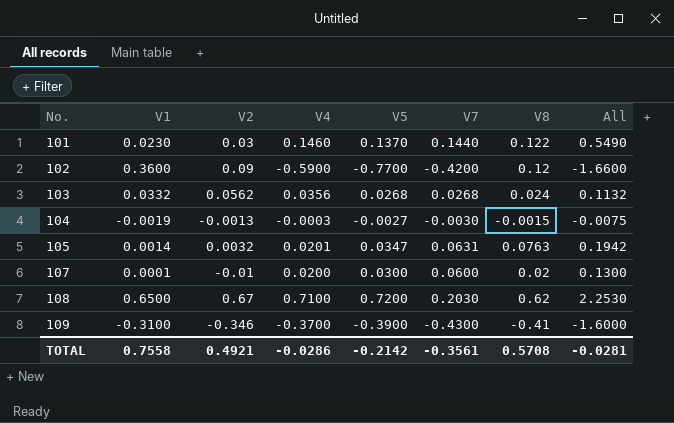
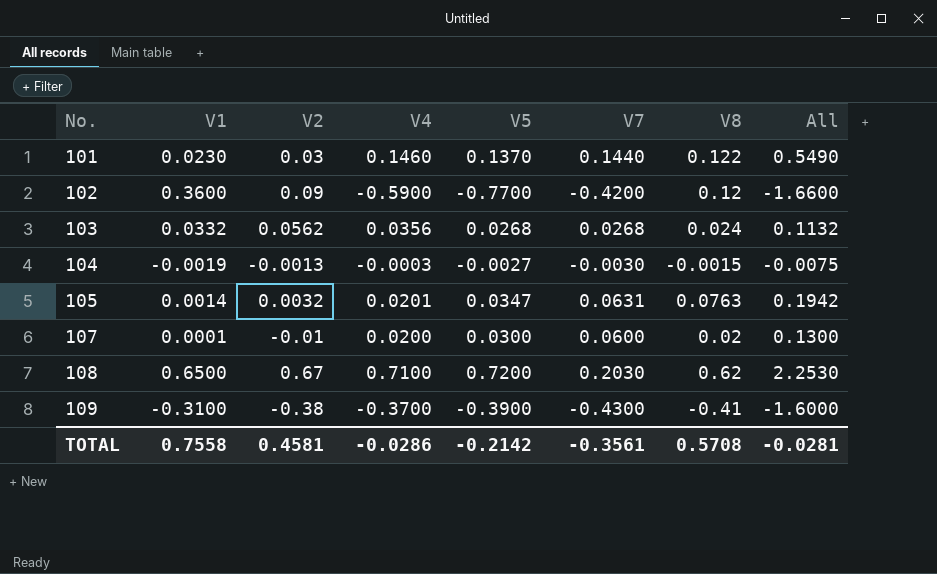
109 | V2: -0.346 -> -0.38
TOTAL | V2: 0.4921 -> 0.4581

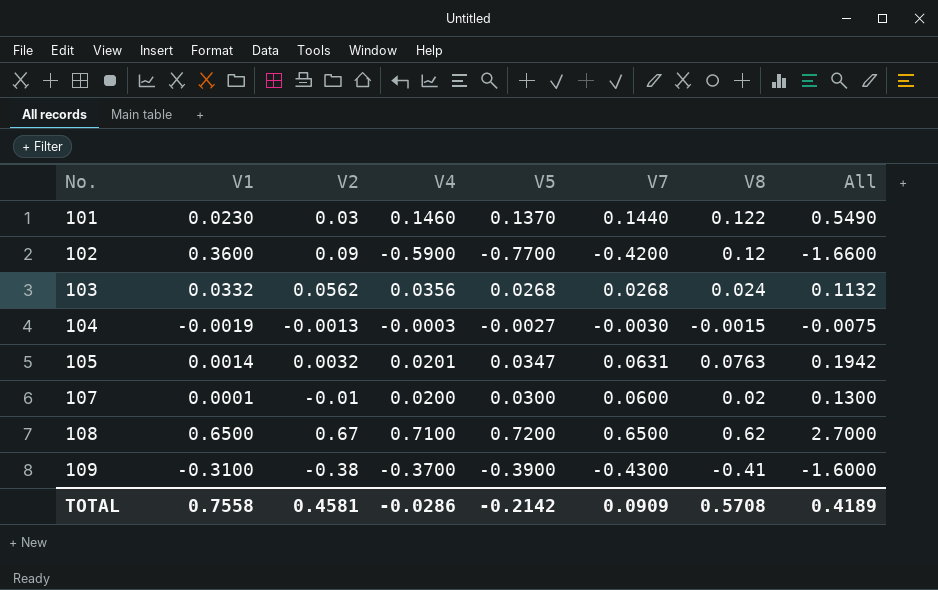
108 | V7: 0.2030 -> 0.6500
108 | All: 2.2530 -> 2.7000
TOTAL | V7: -0.3561 -> 0.0909
TOTAL | All: -0.0281 -> 0.4189

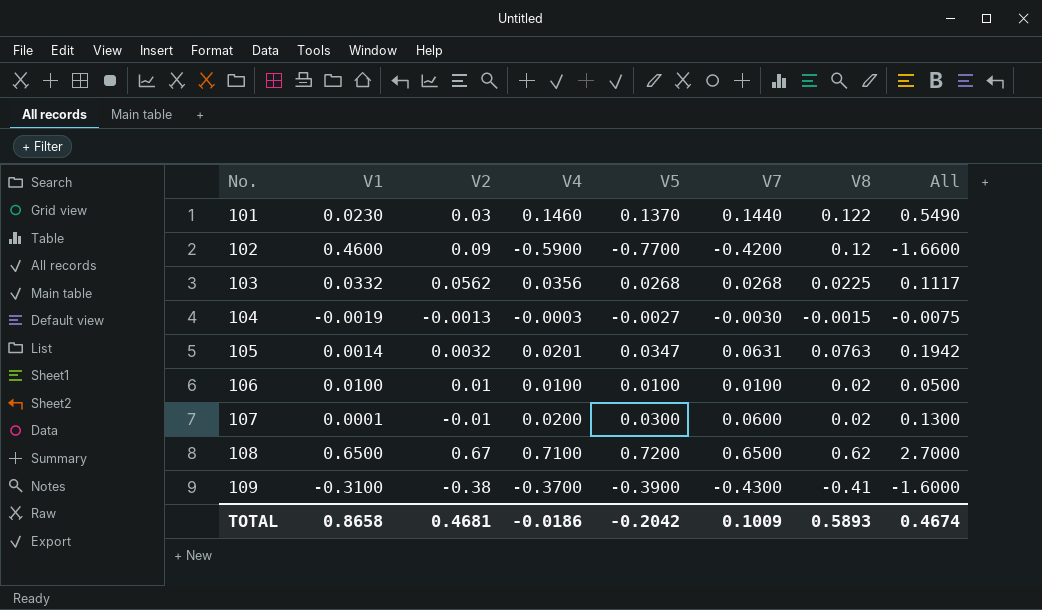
102 | V1: 0.3600 -> 0.4600
103 | V8: 0.024 -> 0.0225
103 | All: 0.1132 -> 0.1117
row 106: none -> 0.0100 | 0.01 | 0.0100 | 0.0100 | 0.0100 | 0.02 | 0.0500
TOTAL | V1: 0.7558 -> 0.8658
TOTAL | V2: 0.4581 -> 0.4681
TOTAL | V4: -0.0286 -> -0.0186
TOTAL | V5: -0.2142 -> -0.2042
TOTAL | V7: 0.0909 -> 0.1009
TOTAL | V8: 0.5708 -> 0.5893
TOTAL | All: 0.4189 -> 0.4674

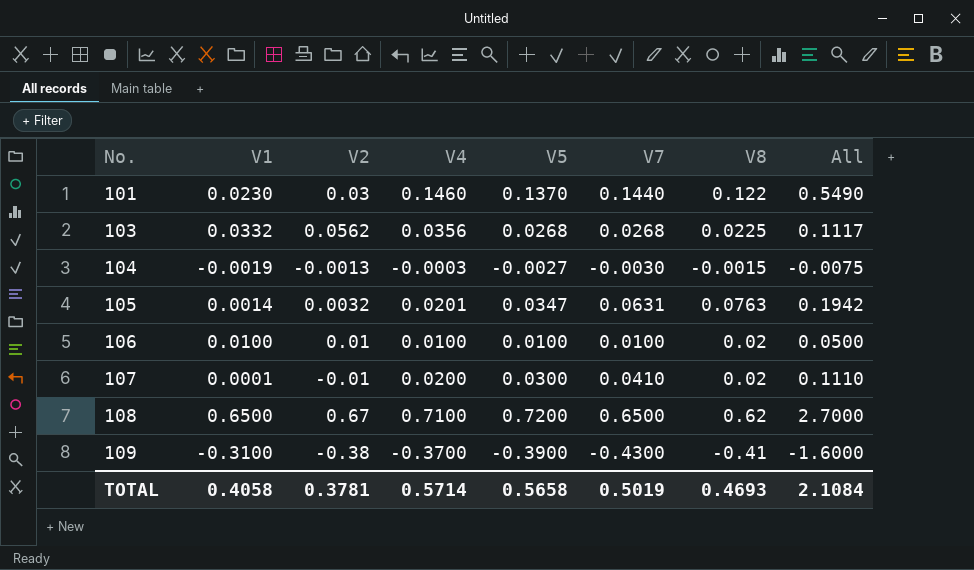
row 102: 0.4600 | 0.09 | -0.5900 | -0.7700 | -0.4200 | 0.12 | -1.6600 -> none
107 | V7: 0.0600 -> 0.0410
107 | All: 0.1300 -> 0.1110
TOTAL | V1: 0.8658 -> 0.4058
TOTAL | V2: 0.4681 -> 0.3781
TOTAL | V4: -0.0186 -> 0.5714
TOTAL | V5: -0.2042 -> 0.5658
TOTAL | V7: 0.1009 -> 0.5019
TOTAL | V8: 0.5893 -> 0.4693
TOTAL | All: 0.4674 -> 2.1084

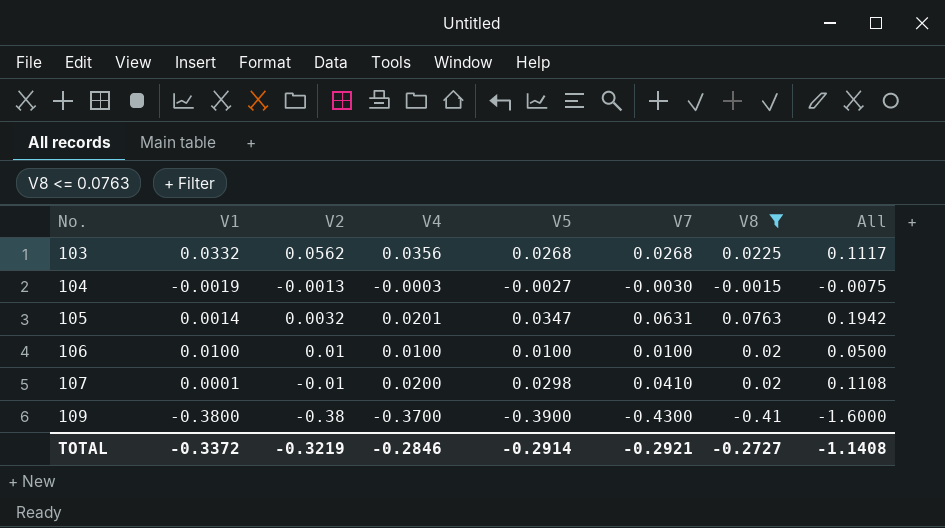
filter: none -> V8 <= 0.0763
107 | V5: 0.0300 -> 0.0298
107 | All: 0.1110 -> 0.1108
109 | V1: -0.3100 -> -0.3800
TOTAL | V1: 0.4058 -> -0.3372
TOTAL | V2: 0.3781 -> -0.3219
TOTAL | V4: 0.5714 -> -0.2846
TOTAL | V5: 0.5658 -> -0.2914
TOTAL | V7: 0.5019 -> -0.2921
TOTAL | V8: 0.4693 -> -0.2727
TOTAL | All: 2.1084 -> -1.1408

